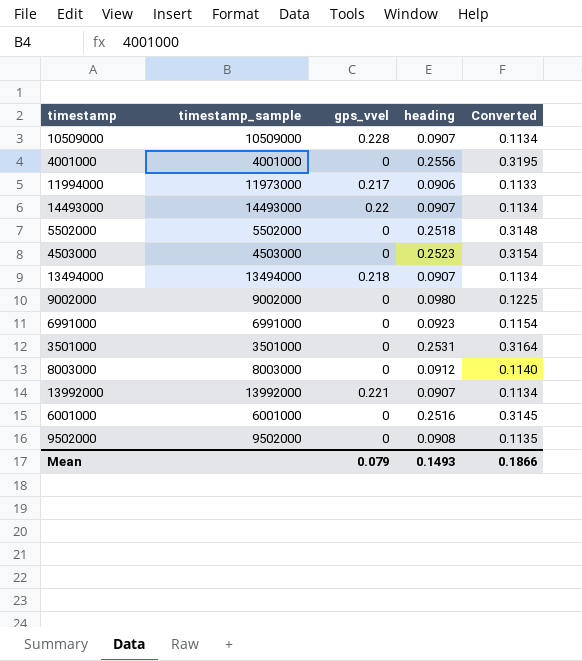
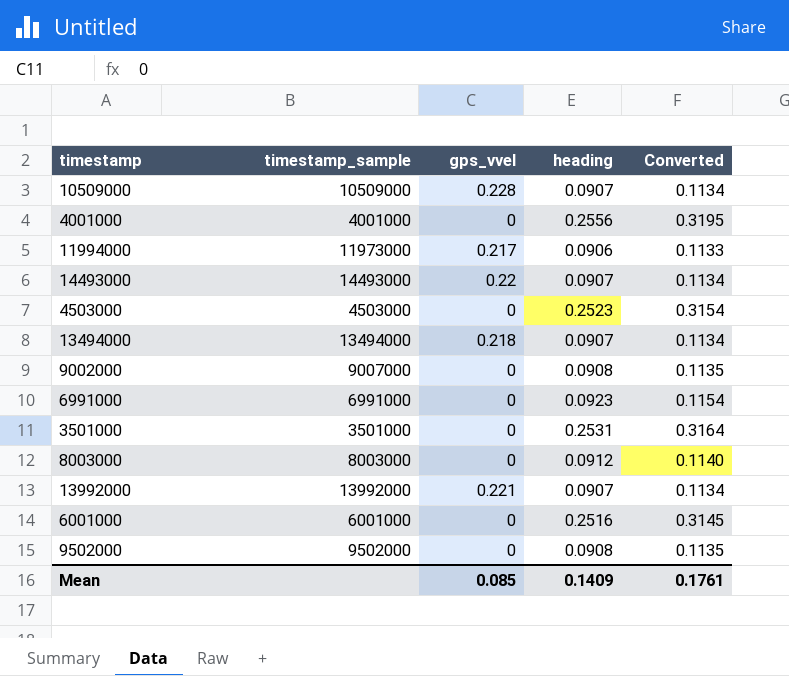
row 5502000: 5502000 | 0 | 0.2518 | 0.3148 -> none
9002000 | timestamp_sample: 9002000 -> 9007000
9002000 | heading: 0.0980 -> 0.0908
9002000 | Converted: 0.1225 -> 0.1135
Mean | gps_vvel: 0.079 -> 0.085
Mean | heading: 0.1493 -> 0.1409
Mean | Converted: 0.1866 -> 0.1761

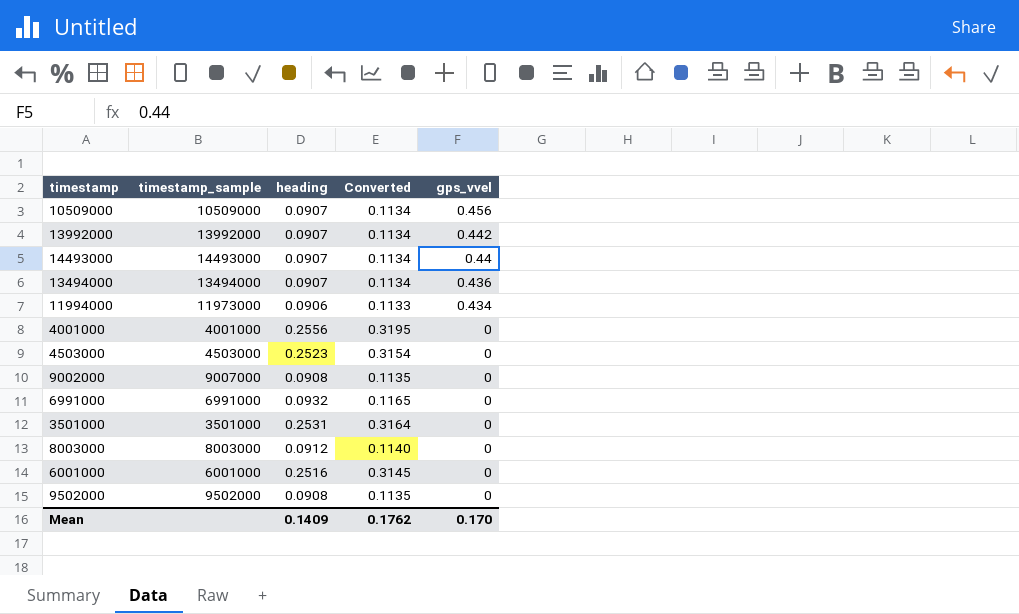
row order: none -> gps_vvel descending
column gps_vvel | position: 3 -> 5
10509000 | gps_vvel: 0.228 -> 0.456
13992000 | gps_vvel: 0.221 -> 0.442
14493000 | gps_vvel: 0.22 -> 0.44
13494000 | gps_vvel: 0.218 -> 0.436
11994000 | gps_vvel: 0.217 -> 0.434
6991000 | heading: 0.0923 -> 0.0932
6991000 | Converted: 0.1154 -> 0.1165
Mean | Converted: 0.1761 -> 0.1762
Mean | gps_vvel: 0.085 -> 0.170

